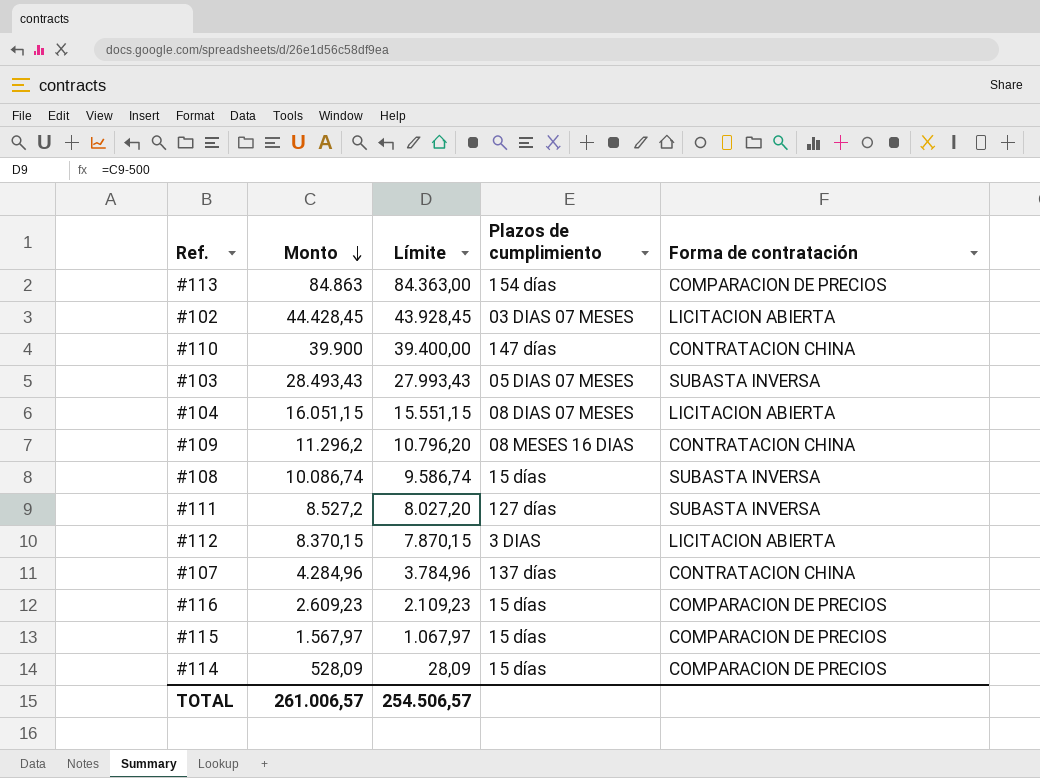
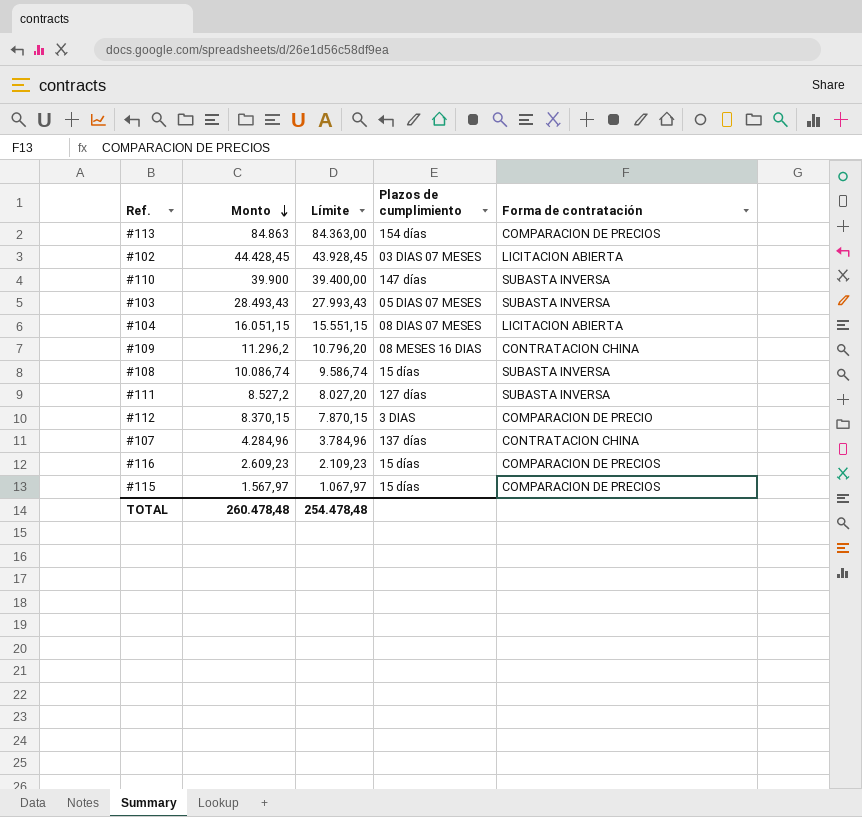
row #114: 528,09 | 28,09 | 15 días | COMPARACION DE PRECIOS -> none
#110 | Forma de contratación: CONTRATACION CHINA -> SUBASTA INVERSA
#112 | Forma de contratación: LICITACION ABIERTA -> COMPARACION DE PRECIO
TOTAL | Monto: 261.006,57 -> 260.478,48
TOTAL | Límite: 254.506,57 -> 254.478,48

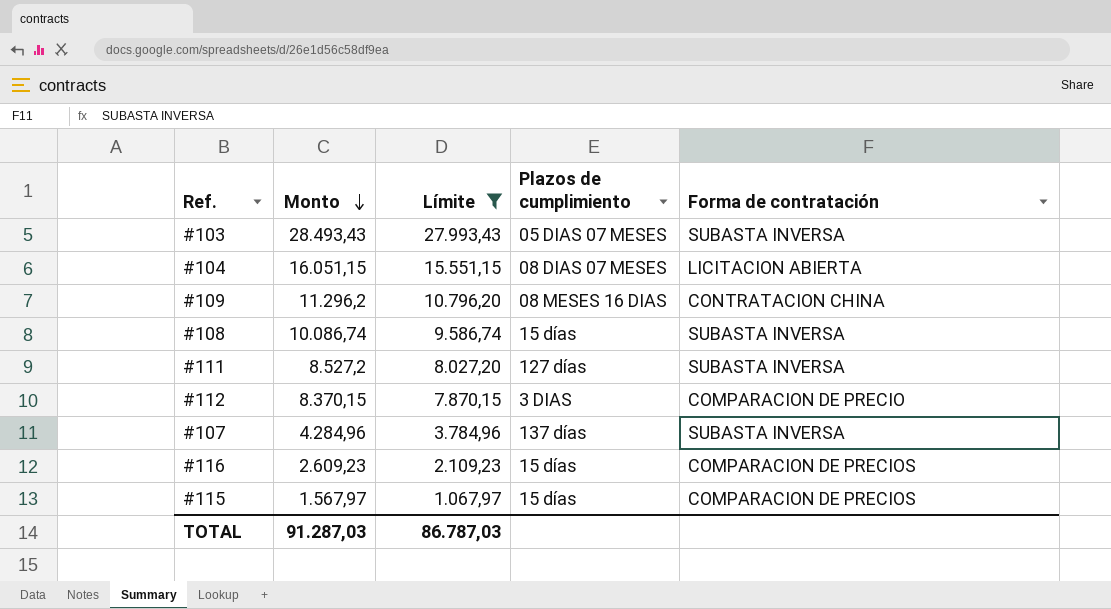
filter: none -> Límite <= 27.993,43
#107 | Forma de contratación: CONTRATACION CHINA -> SUBASTA INVERSA
TOTAL | Monto: 260.478,48 -> 91.287,03
TOTAL | Límite: 254.478,48 -> 86.787,03

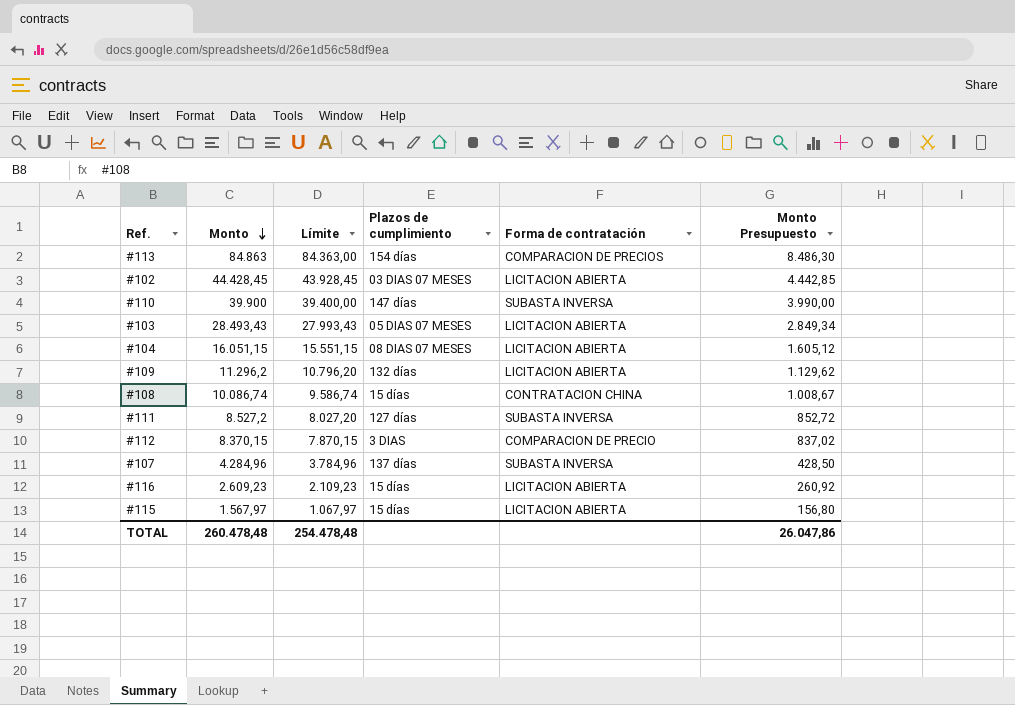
filter: Límite <= 27.993,43 -> none
column Monto Presupuesto | formula: none -> [Monto] * 0,1
#103 | Forma de contratación: SUBASTA INVERSA -> LICITACION ABIERTA
#109 | Plazos de cumplimiento: 08 MESES 16 DIAS -> 132 días
#109 | Forma de contratación: CONTRATACION CHINA -> LICITACION ABIERTA
#108 | Forma de contratación: SUBASTA INVERSA -> CONTRATACION CHINA
#116 | Forma de contratación: COMPARACION DE PRECIOS -> LICITACION ABIERTA
#115 | Forma de contratación: COMPARACION DE PRECIOS -> LICITACION ABIERTA
TOTAL | Monto: 91.287,03 -> 260.478,48
TOTAL | Límite: 86.787,03 -> 254.478,48

